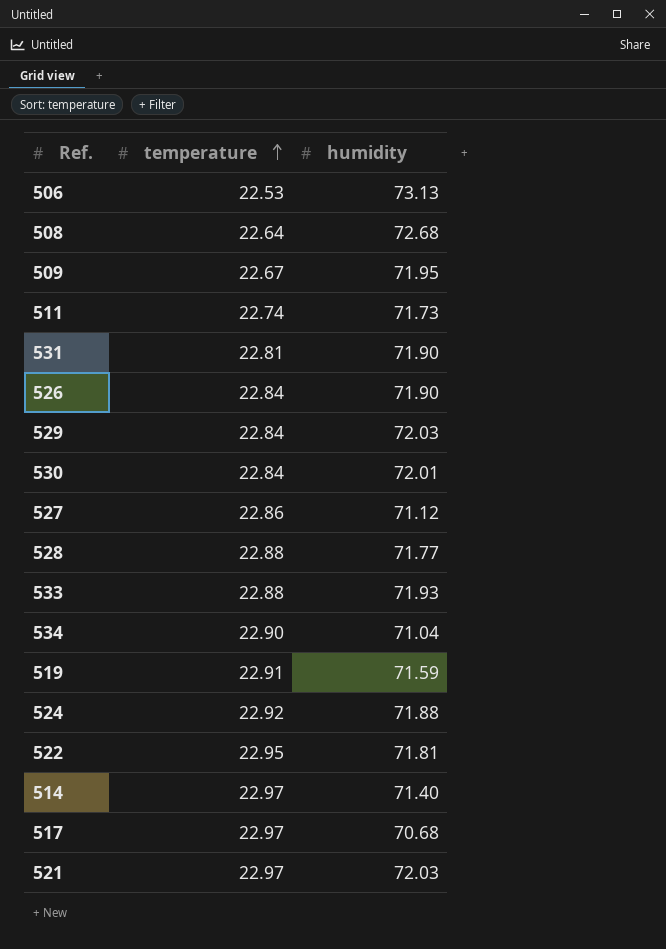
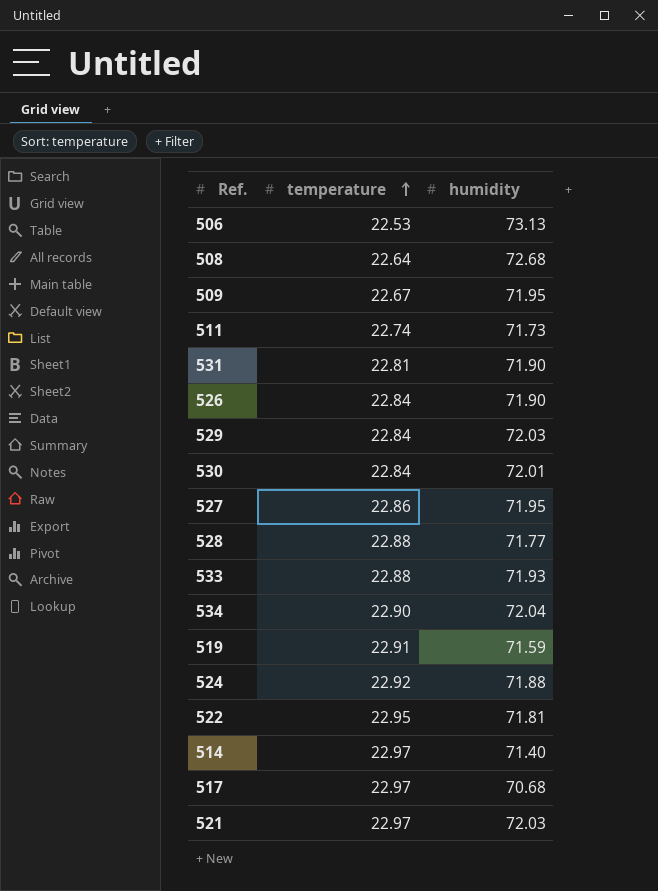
527 | humidity: 71.12 -> 71.95
534 | humidity: 71.04 -> 72.04

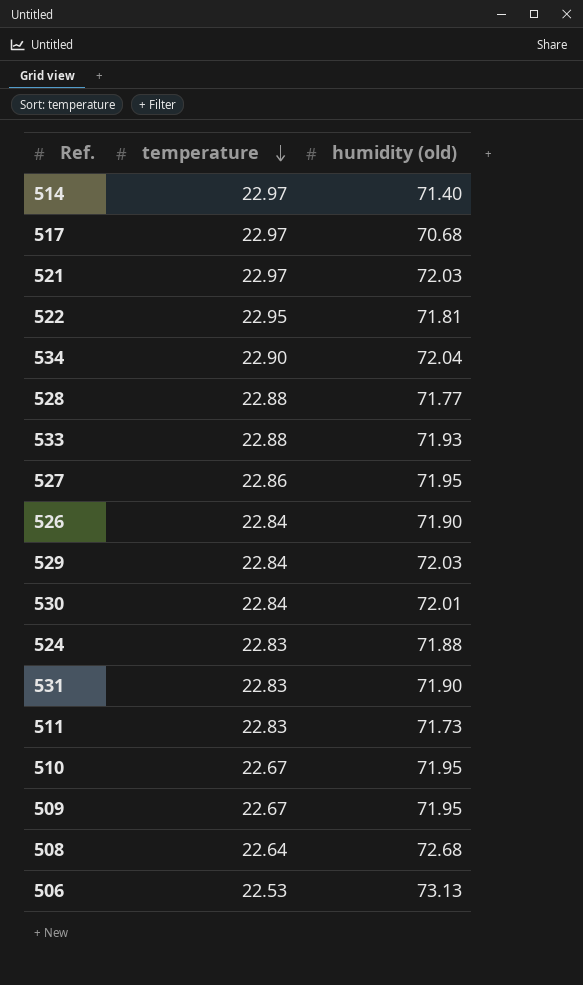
row order: temperature ascending -> temperature descending
column name: humidity -> humidity (old)
row 519: 22.91 | 71.59 -> none
524 | temperature: 22.92 -> 22.83
531 | temperature: 22.81 -> 22.83
511 | temperature: 22.74 -> 22.83
row 510: none -> 22.67 | 71.95

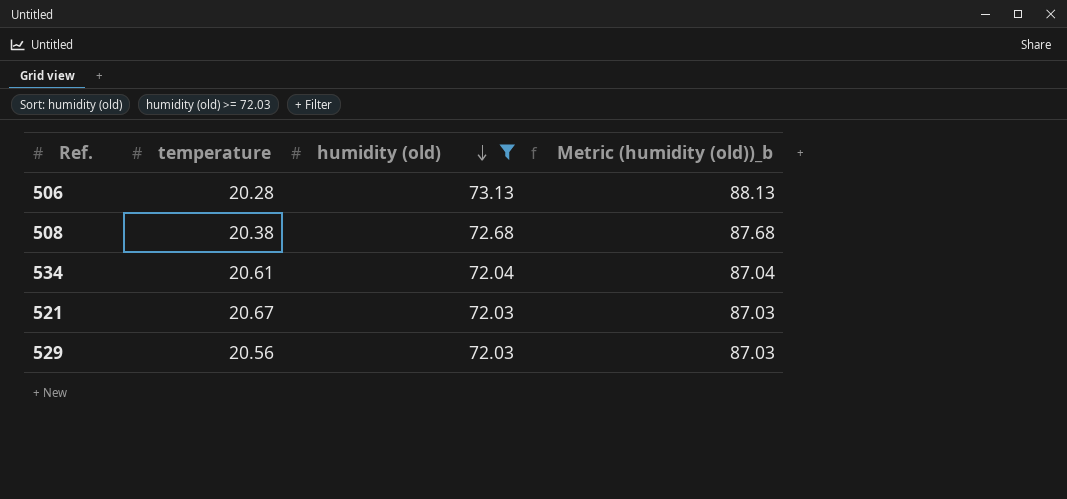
filter: none -> humidity (old) >= 72.03
row order: temperature descending -> humidity (old) descending
column Metric (humidity (old))_b | formula: none -> [humidity (old)] + 15
506 | temperature: 22.53 -> 20.28
508 | temperature: 22.64 -> 20.38
534 | temperature: 22.90 -> 20.61
521 | temperature: 22.97 -> 20.67
529 | temperature: 22.84 -> 20.56

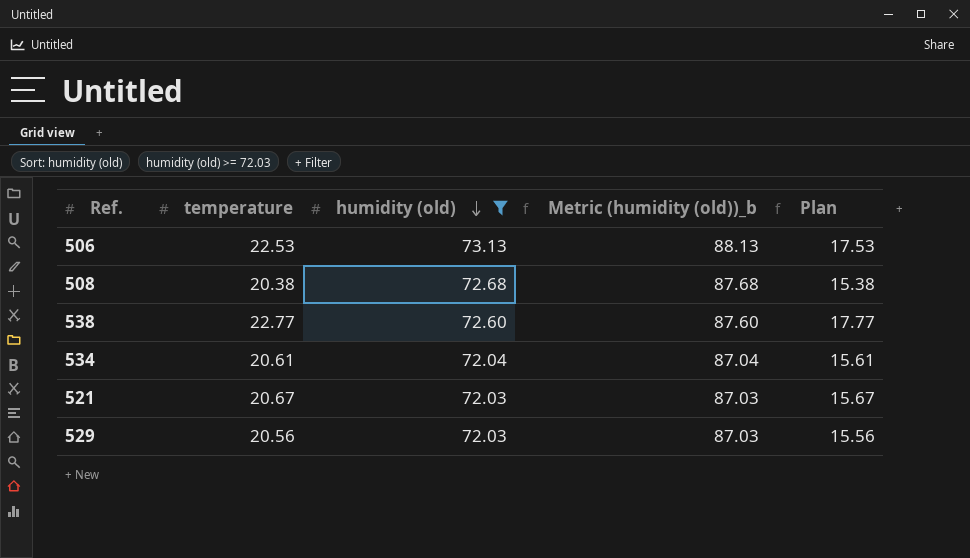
column Plan | formula: none -> [temperature] - 5
506 | temperature: 20.28 -> 22.53
row 538: none -> 22.77 | 72.60 | 87.60 | 17.77

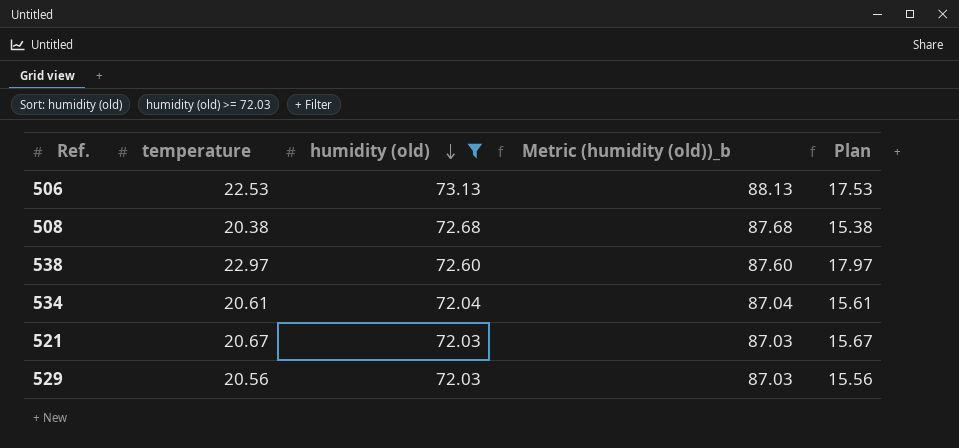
538 | temperature: 22.77 -> 22.97
538 | Plan: 17.77 -> 17.97

